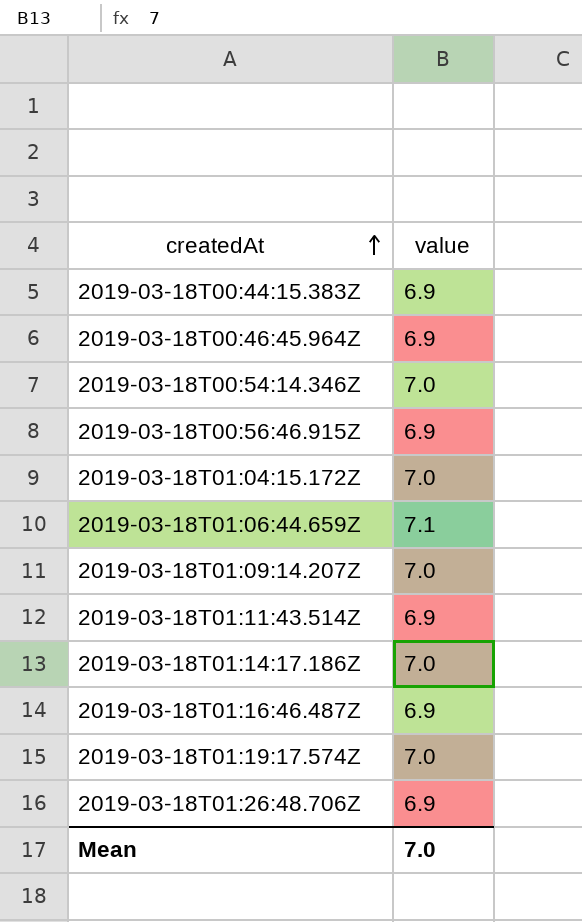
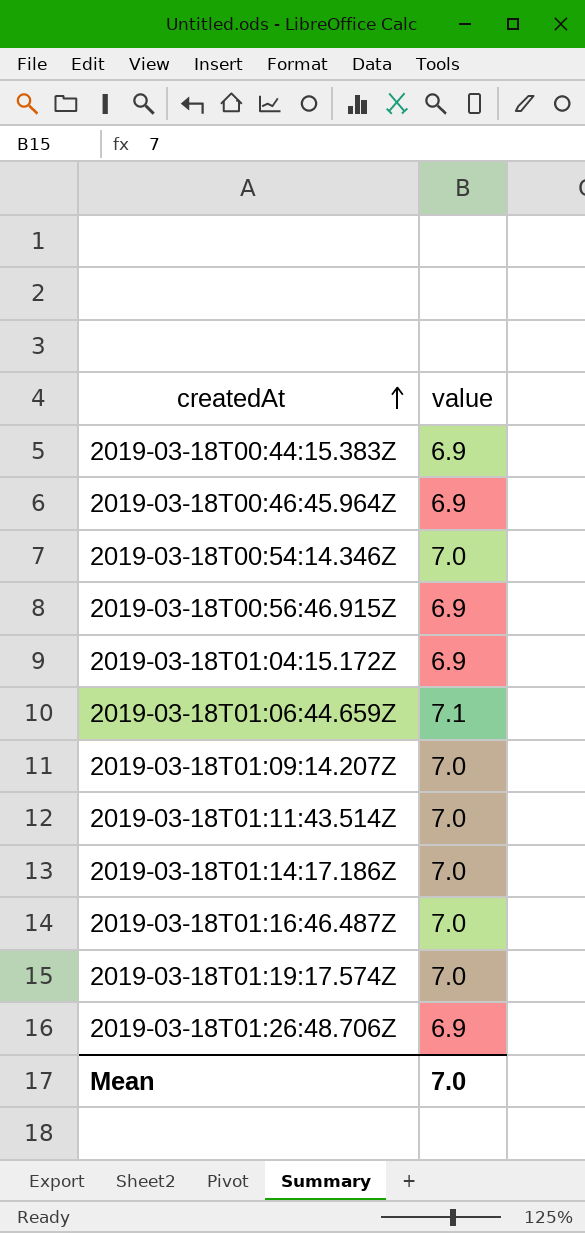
2019-03-18T01:04:15.172Z | value: 7.0 -> 6.9
2019-03-18T01:11:43.514Z | value: 6.9 -> 7.0
2019-03-18T01:16:46.487Z | value: 6.9 -> 7.0

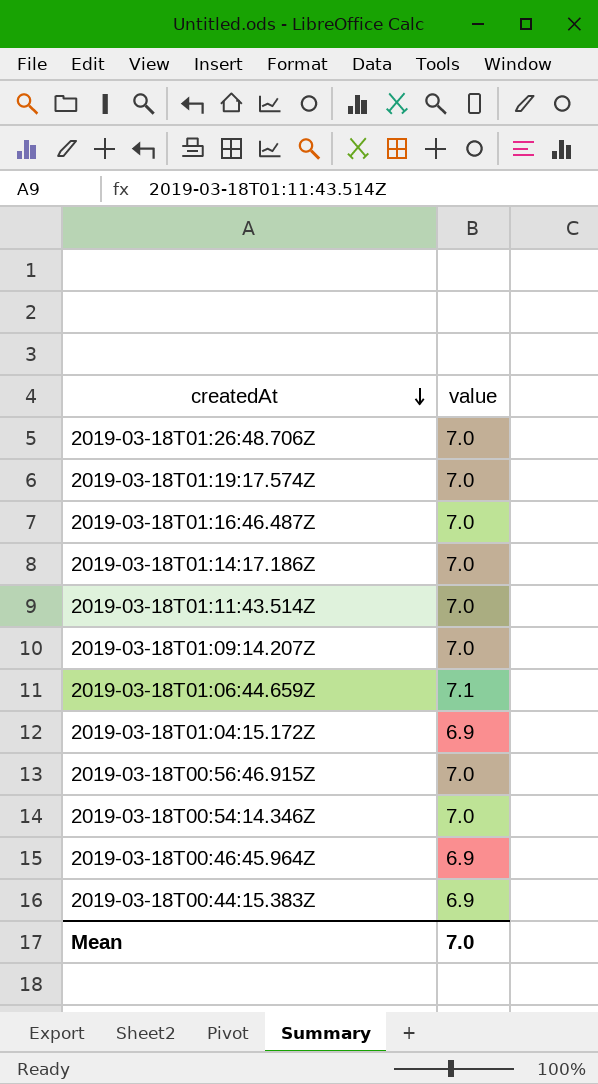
row order: createdAt ascending -> createdAt descending
2019-03-18T01:26:48.706Z | value: 6.9 -> 7.0
2019-03-18T00:56:46.915Z | value: 6.9 -> 7.0

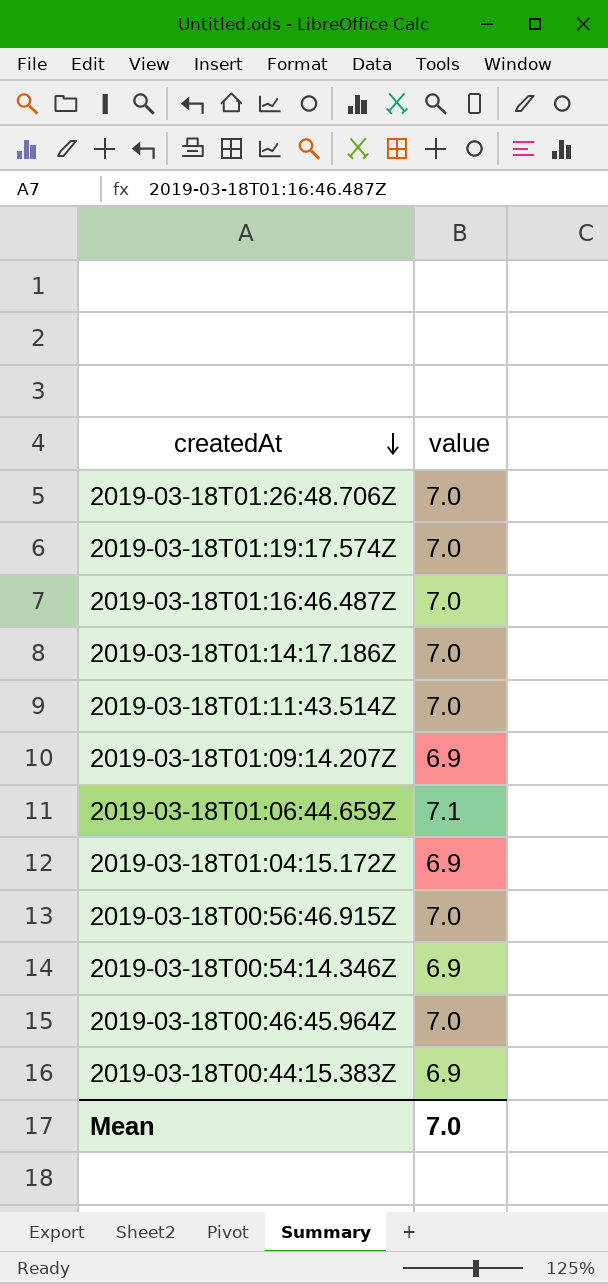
2019-03-18T01:09:14.207Z | value: 7.0 -> 6.9
2019-03-18T00:54:14.346Z | value: 7.0 -> 6.9
2019-03-18T00:46:45.964Z | value: 6.9 -> 7.0

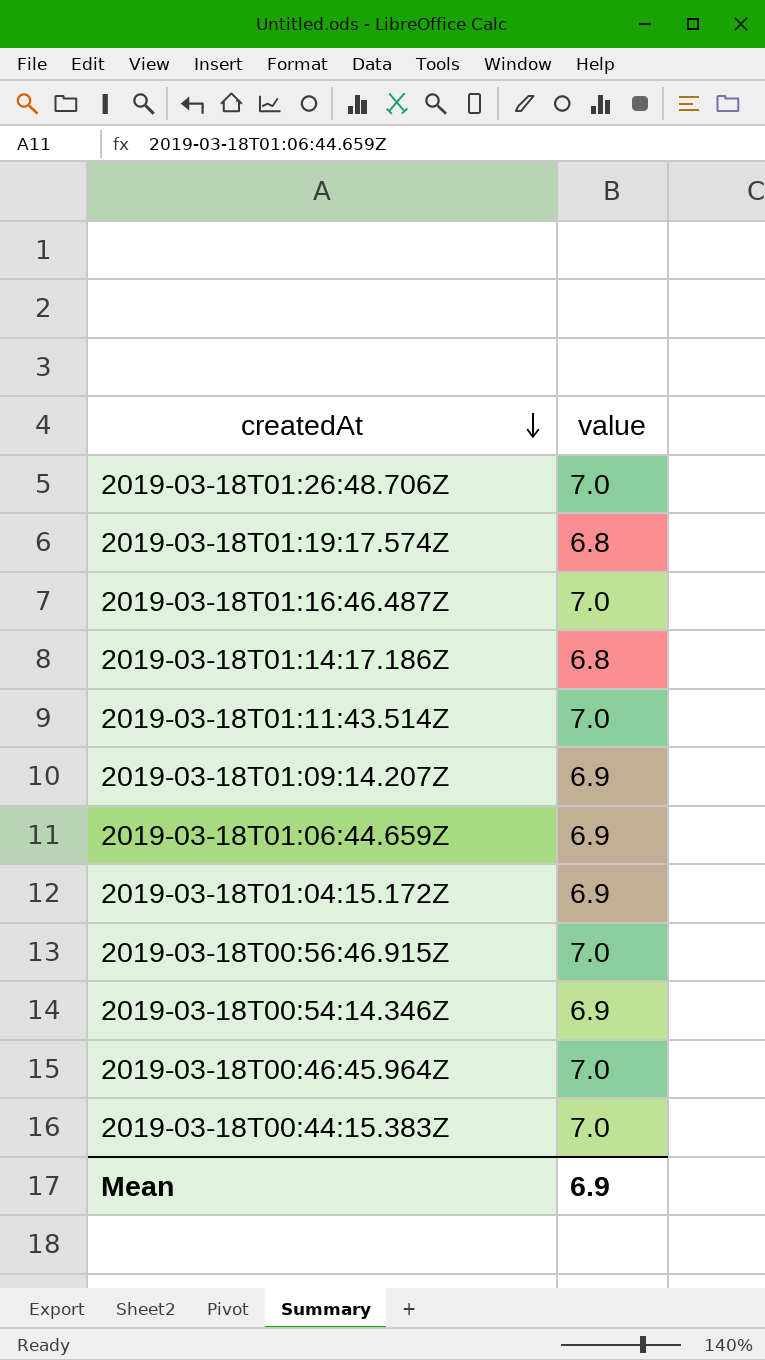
2019-03-18T01:19:17.574Z | value: 7.0 -> 6.8
2019-03-18T01:14:17.186Z | value: 7.0 -> 6.8
2019-03-18T01:06:44.659Z | value: 7.1 -> 6.9
2019-03-18T00:44:15.383Z | value: 6.9 -> 7.0
Mean | value: 7.0 -> 6.9

